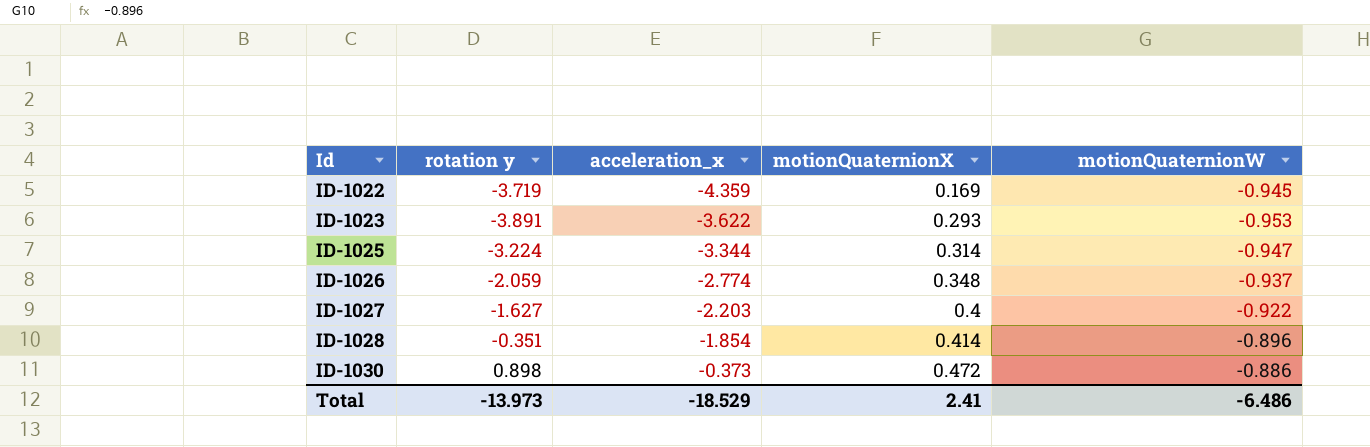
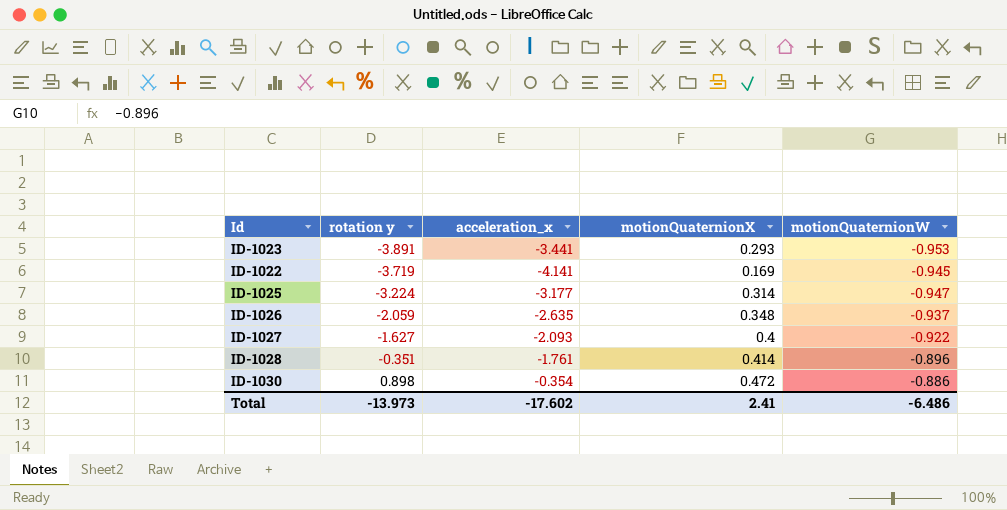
row order: Id ascending -> rotation y ascending
ID-1023 | acceleration_x: -3.622 -> -3.441
ID-1022 | acceleration_x: -4.359 -> -4.141
ID-1025 | acceleration_x: -3.344 -> -3.177
ID-1026 | acceleration_x: -2.774 -> -2.635
ID-1027 | acceleration_x: -2.203 -> -2.093
ID-1028 | acceleration_x: -1.854 -> -1.761
ID-1030 | acceleration_x: -0.373 -> -0.354
Total | acceleration_x: -18.529 -> -17.602

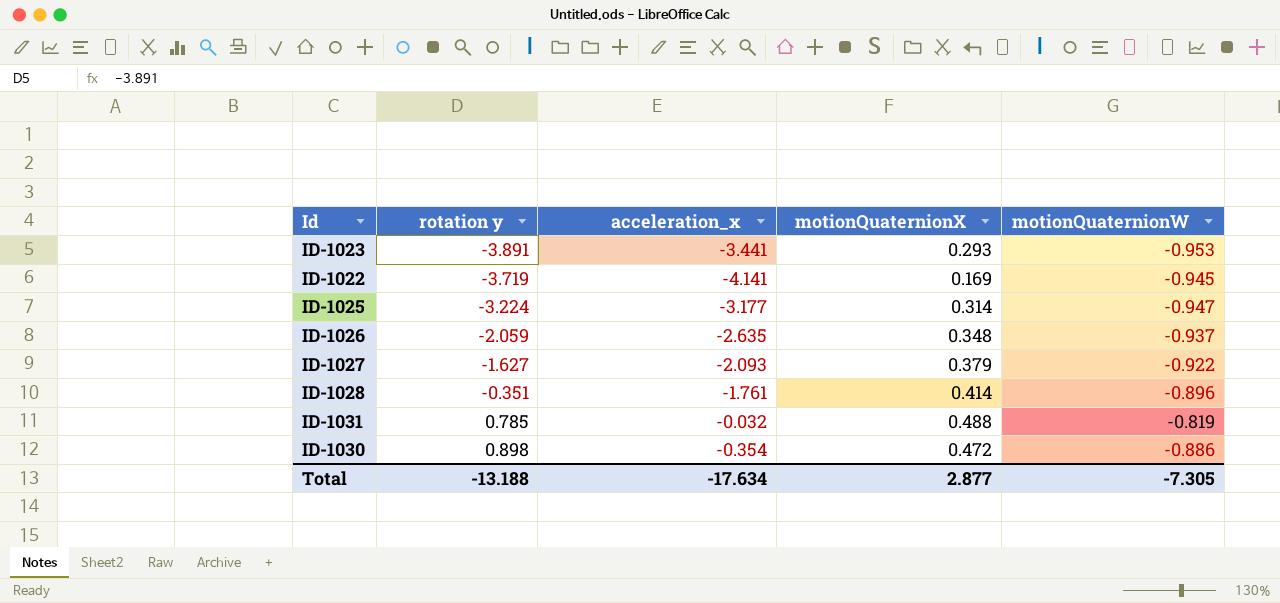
ID-1027 | motionQuaternionX: 0.4 -> 0.379
row ID-1031: none -> 0.785 | -0.032 | 0.488 | -0.819
Total | rotation y: -13.973 -> -13.188
Total | acceleration_x: -17.602 -> -17.634
Total | motionQuaternionX: 2.41 -> 2.877
Total | motionQuaternionW: -6.486 -> -7.305

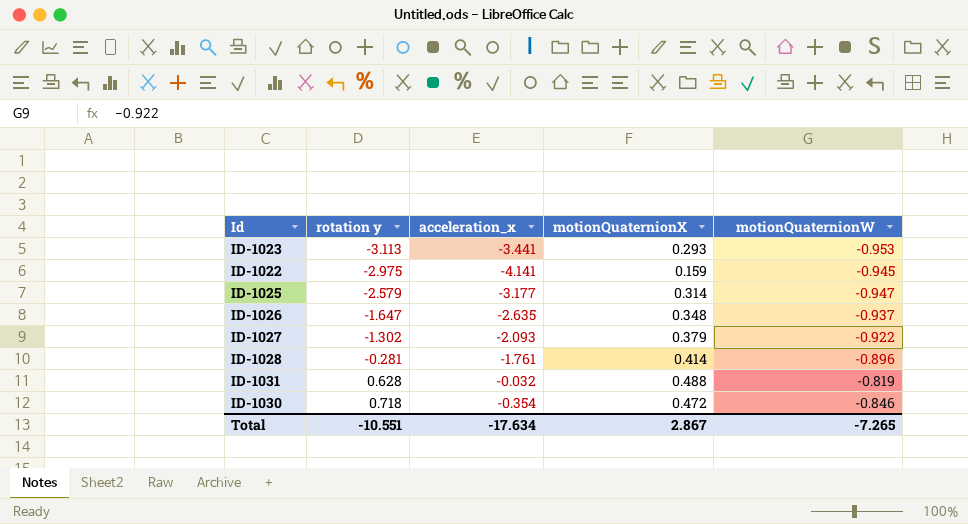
ID-1023 | rotation y: -3.891 -> -3.113
ID-1022 | rotation y: -3.719 -> -2.975
ID-1022 | motionQuaternionX: 0.169 -> 0.159
ID-1025 | rotation y: -3.224 -> -2.579
ID-1026 | rotation y: -2.059 -> -1.647
ID-1027 | rotation y: -1.627 -> -1.302
ID-1028 | rotation y: -0.351 -> -0.281
ID-1031 | rotation y: 0.785 -> 0.628
ID-1030 | rotation y: 0.898 -> 0.718
ID-1030 | motionQuaternionW: -0.886 -> -0.846
Total | rotation y: -13.188 -> -10.551
Total | motionQuaternionX: 2.877 -> 2.867
Total | motionQuaternionW: -7.305 -> -7.265

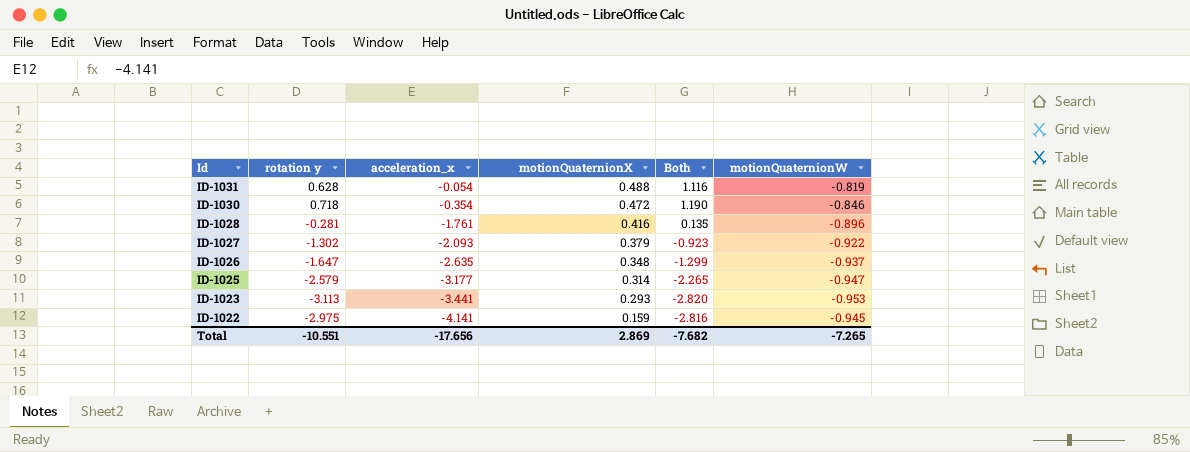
row order: rotation y ascending -> Id descending
column Both | formula: none -> [rotation y] + [motionQuaternionX]
ID-1031 | acceleration_x: -0.032 -> -0.054
ID-1028 | motionQuaternionX: 0.414 -> 0.416
Total | acceleration_x: -17.634 -> -17.656
Total | motionQuaternionX: 2.867 -> 2.869

